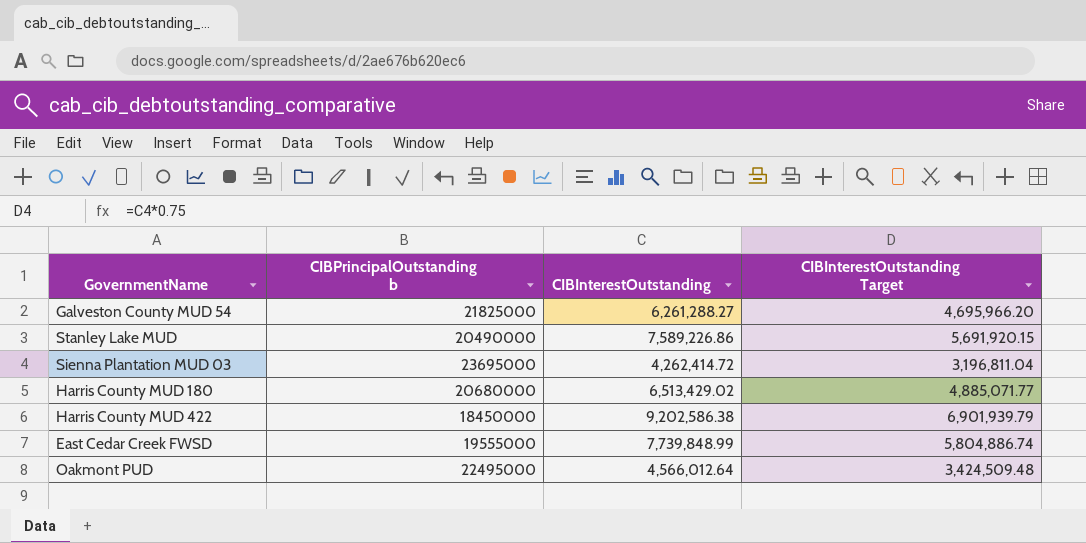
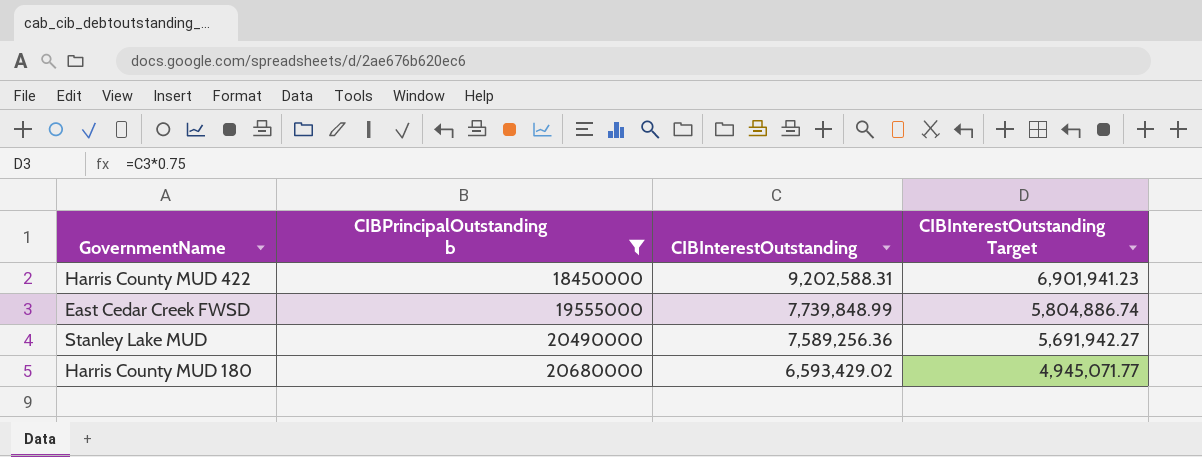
filter: none -> CIBPrincipalOutstanding b <= 20680000
row order: none -> CIBPrincipalOutstanding b ascending
Harris County MUD 422 | CIBInterestOutstanding: 9,202,586.38 -> 9,202,588.31
Harris County MUD 422 | CIBInterestOutstanding Target: 6,901,939.79 -> 6,901,941.23
Stanley Lake MUD | CIBInterestOutstanding: 7,589,226.86 -> 7,589,256.36
Stanley Lake MUD | CIBInterestOutstanding Target: 5,691,920.15 -> 5,691,942.27
Harris County MUD 180 | CIBInterestOutstanding: 6,513,429.02 -> 6,593,429.02
Harris County MUD 180 | CIBInterestOutstanding Target: 4,885,071.77 -> 4,945,071.77

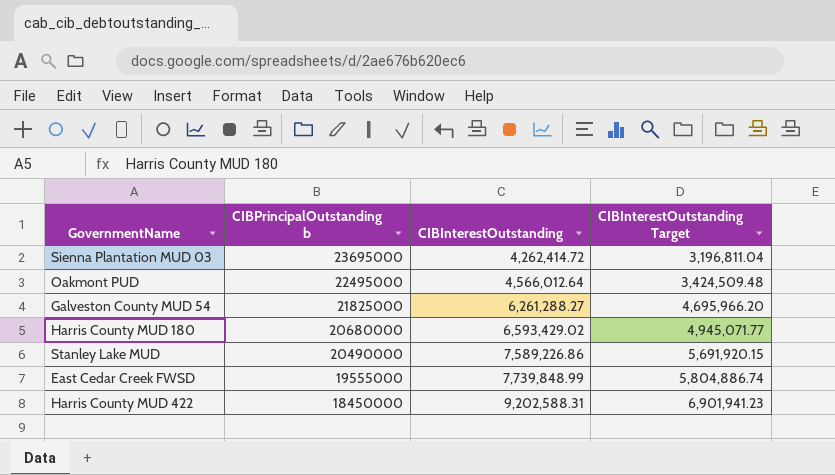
filter: CIBPrincipalOutstanding b <= 20680000 -> none
row order: CIBPrincipalOutstanding b ascending -> CIBPrincipalOutstanding b descending
Stanley Lake MUD | CIBInterestOutstanding: 7,589,256.36 -> 7,589,226.86
Stanley Lake MUD | CIBInterestOutstanding Target: 5,691,942.27 -> 5,691,920.15

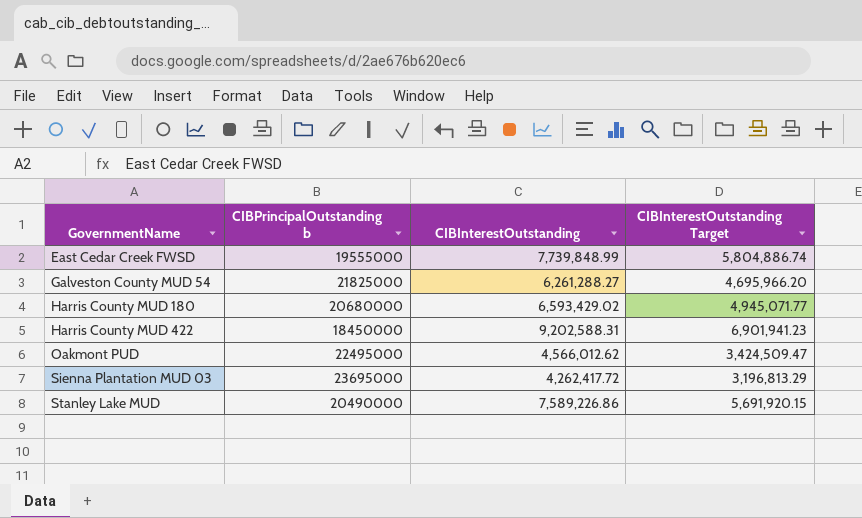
row order: CIBPrincipalOutstanding b descending -> GovernmentName ascending
Oakmont PUD | CIBInterestOutstanding: 4,566,012.64 -> 4,566,012.62
Oakmont PUD | CIBInterestOutstanding Target: 3,424,509.48 -> 3,424,509.47
Sienna Plantation MUD 03 | CIBInterestOutstanding: 4,262,414.72 -> 4,262,417.72
Sienna Plantation MUD 03 | CIBInterestOutstanding Target: 3,196,811.04 -> 3,196,813.29

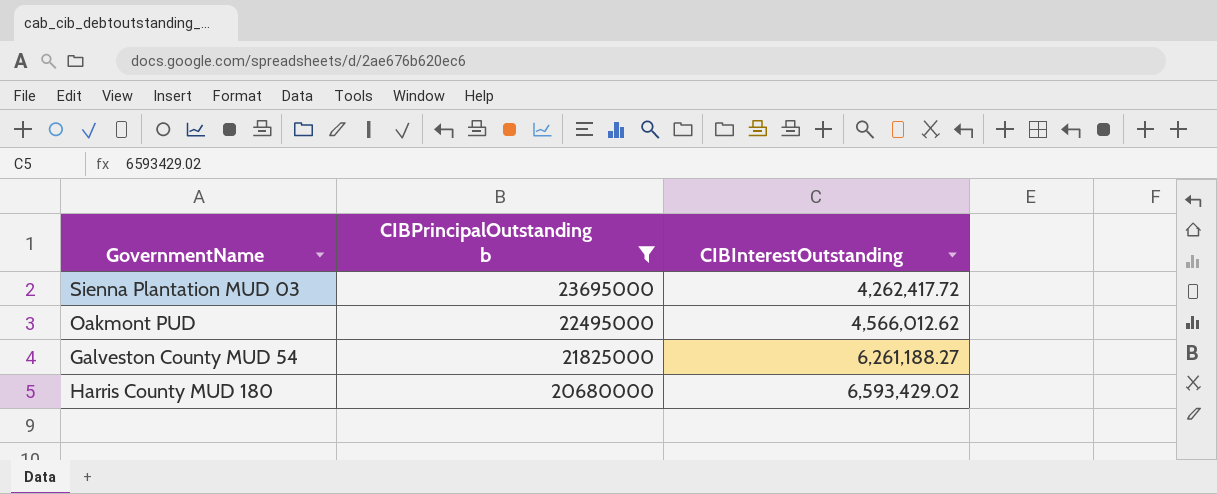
filter: none -> CIBPrincipalOutstanding b >= 20680000
row order: GovernmentName ascending -> CIBPrincipalOutstanding b descending
column CIBInterestOutstanding Target | formula: [CIBInterestOutstanding] * 0.75 -> none
Galveston County MUD 54 | CIBInterestOutstanding: 6,261,288.27 -> 6,261,188.27

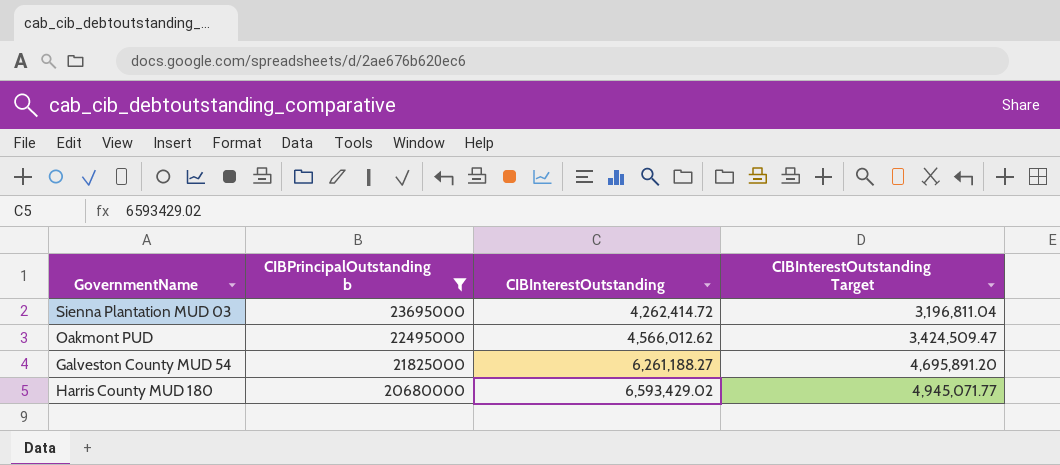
column CIBInterestOutstanding Target | formula: none -> [CIBInterestOutstanding] * 0.75
Sienna Plantation MUD 03 | CIBInterestOutstanding: 4,262,417.72 -> 4,262,414.72

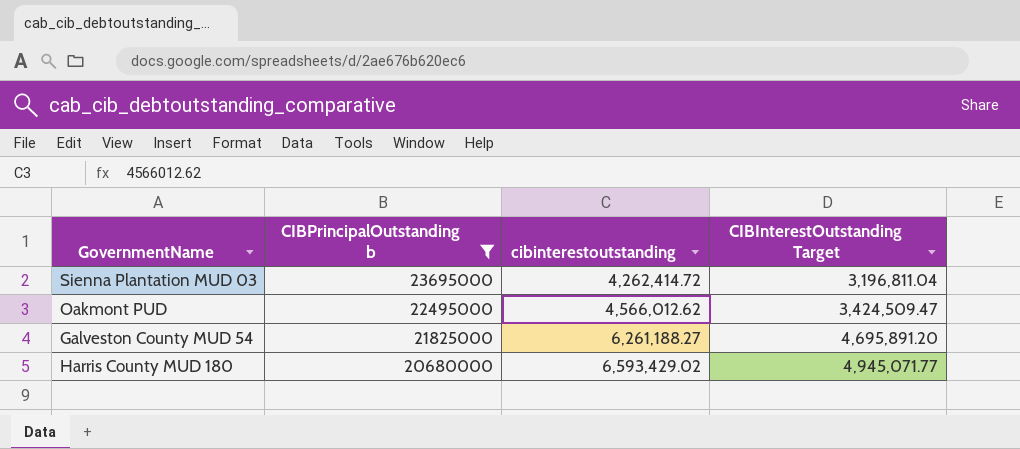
column name: CIBInterestOutstanding -> cibinterestoutstanding

